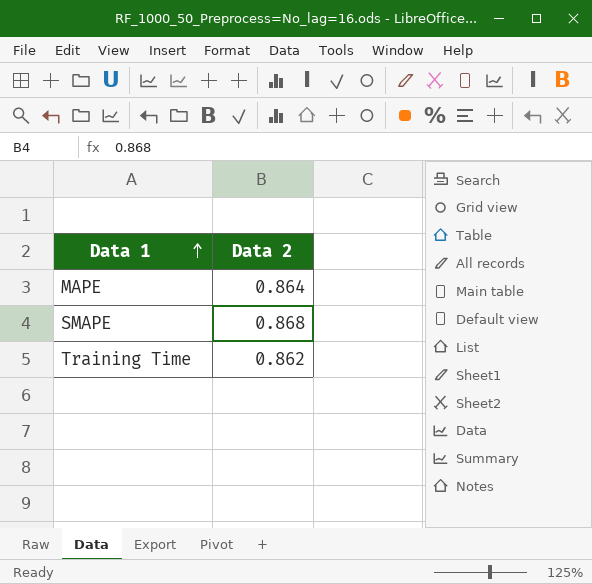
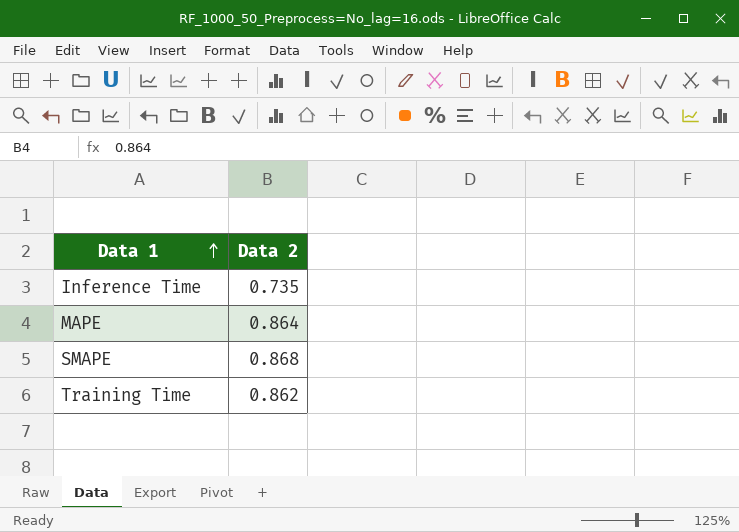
row Inference Time: none -> 0.735

